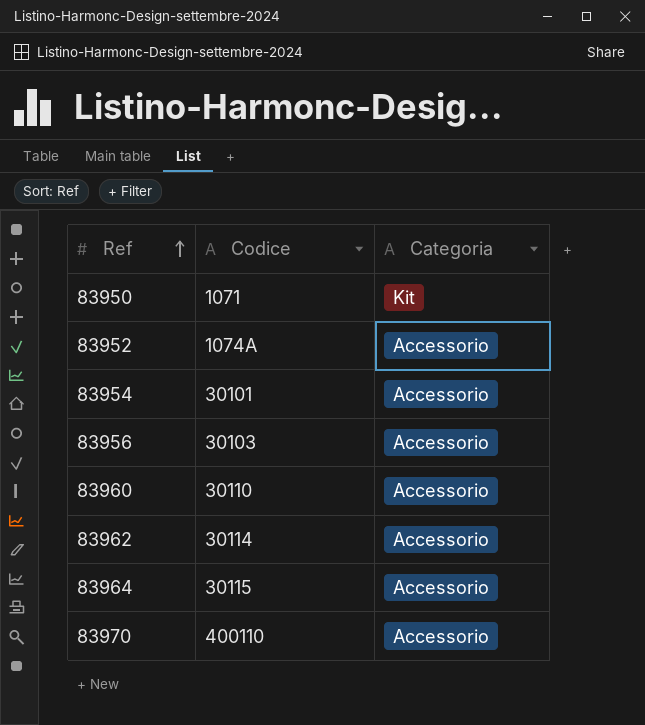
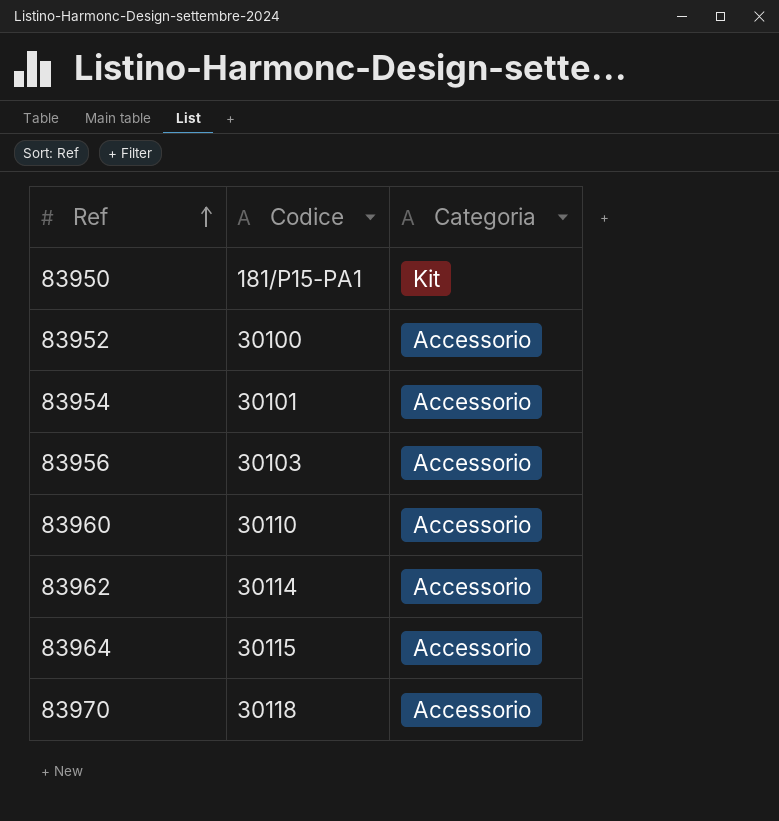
83950 | Codice: 1071 -> 181/P15-PA1
83952 | Codice: 1074A -> 30100
83970 | Codice: 400110 -> 30118

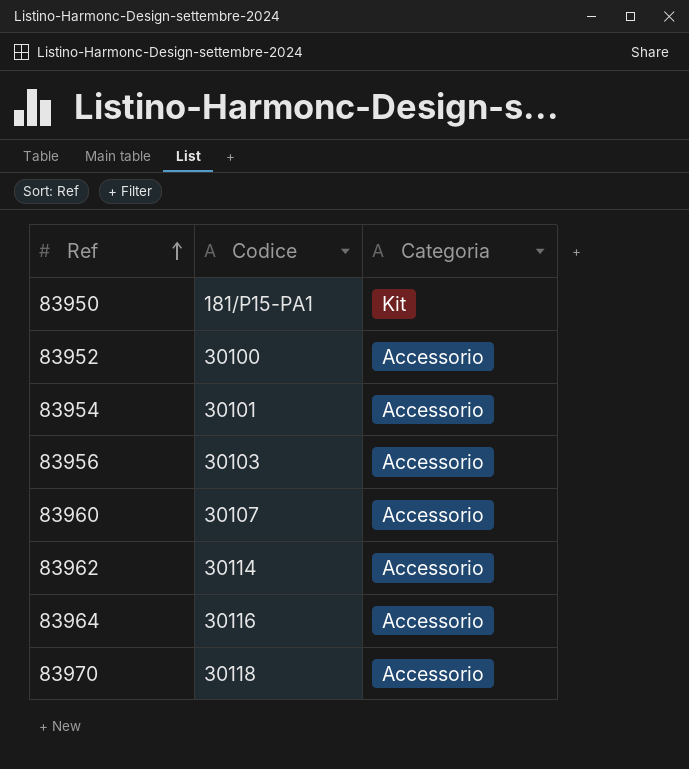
83960 | Codice: 30110 -> 30107
83964 | Codice: 30115 -> 30116

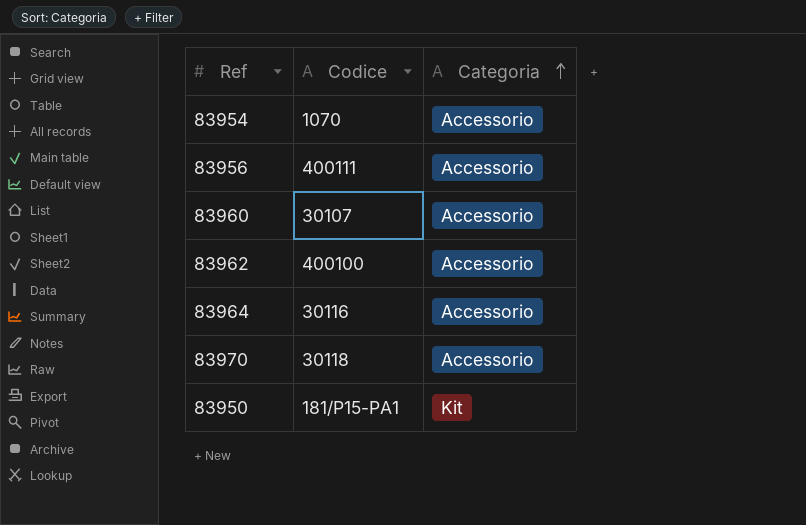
row order: Ref ascending -> Categoria ascending
row 83952: 30100 | Accessorio -> none
83954 | Codice: 30101 -> 1070
83956 | Codice: 30103 -> 400111
83962 | Codice: 30114 -> 400100

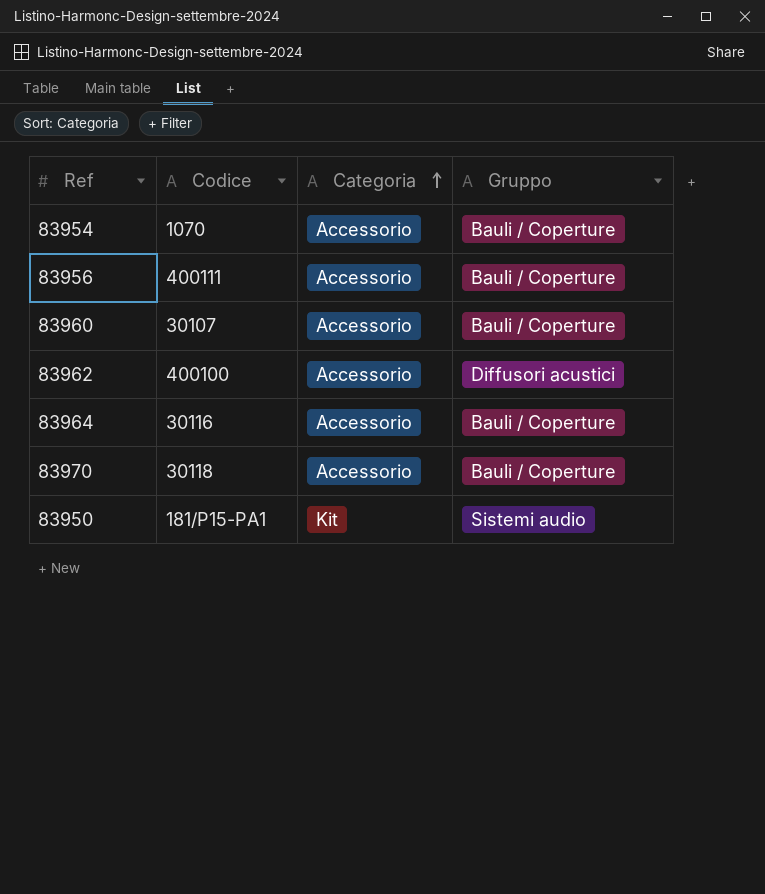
column Gruppo | position: none -> 4

